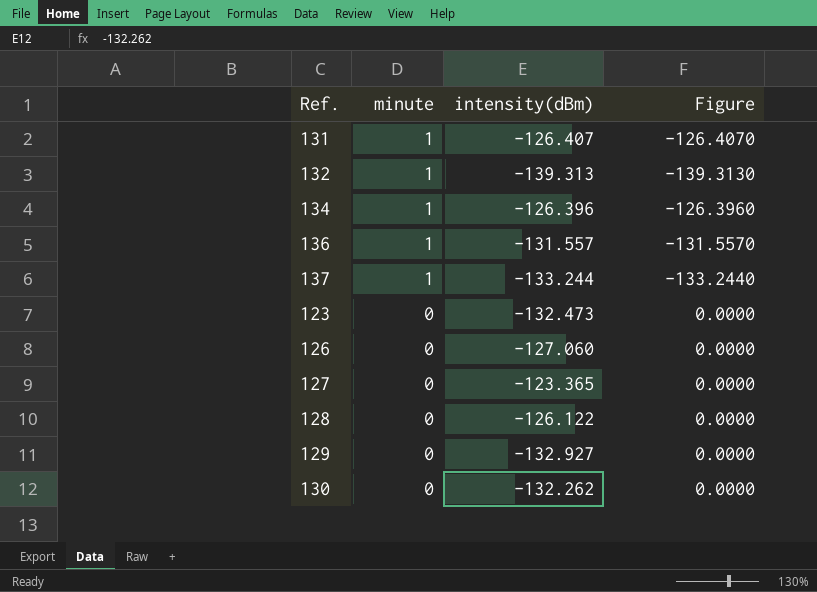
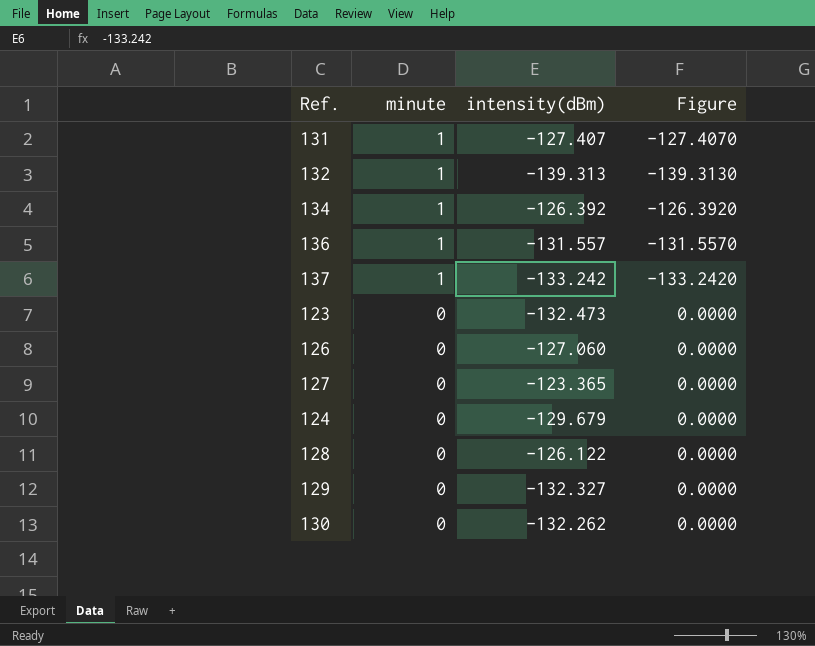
131 | intensity(dBm): -126.407 -> -127.407
131 | Figure: -126.4070 -> -127.4070
134 | intensity(dBm): -126.396 -> -126.392
134 | Figure: -126.3960 -> -126.3920
137 | intensity(dBm): -133.244 -> -133.242
137 | Figure: -133.2440 -> -133.2420
row 124: none -> 0 | -129.679 | 0.0000
129 | intensity(dBm): -132.927 -> -132.327

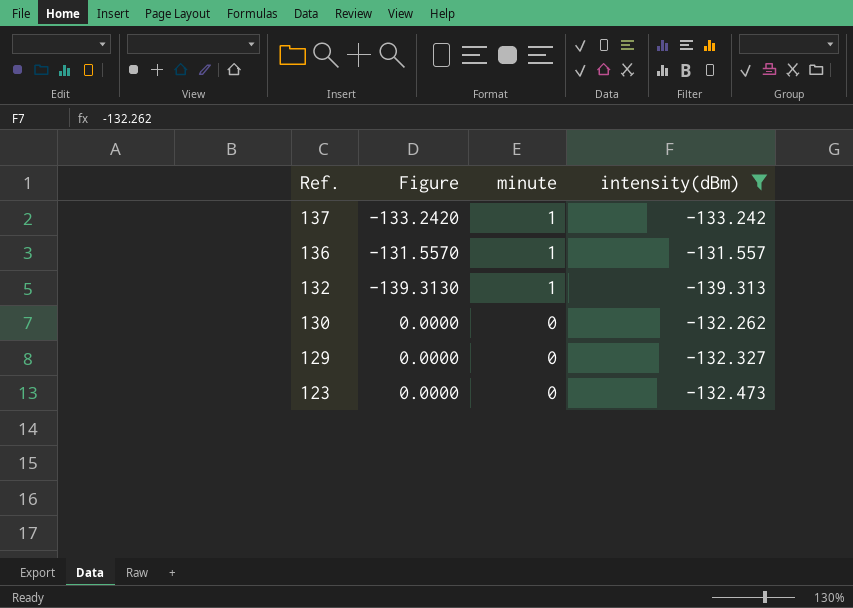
filter: none -> intensity(dBm) <= -131.557
row order: minute descending -> Ref. descending
column Figure | position: 4 -> 2

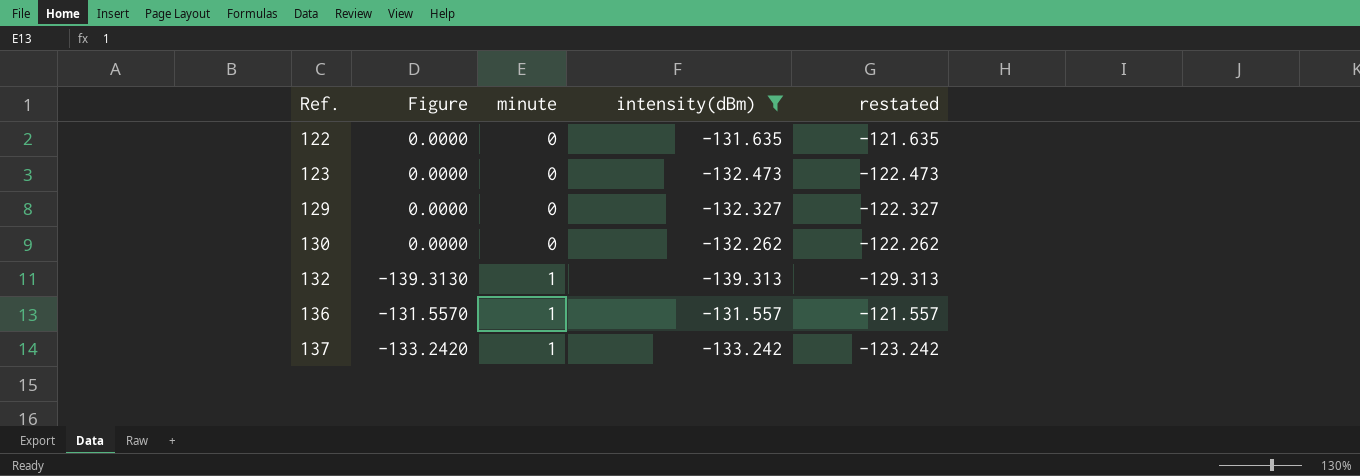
row order: Ref. descending -> Ref. ascending
column restated | formula: none -> [intensity(dBm)] + 10
row 122: none -> 0.0000 | 0 | -131.635 | -121.635

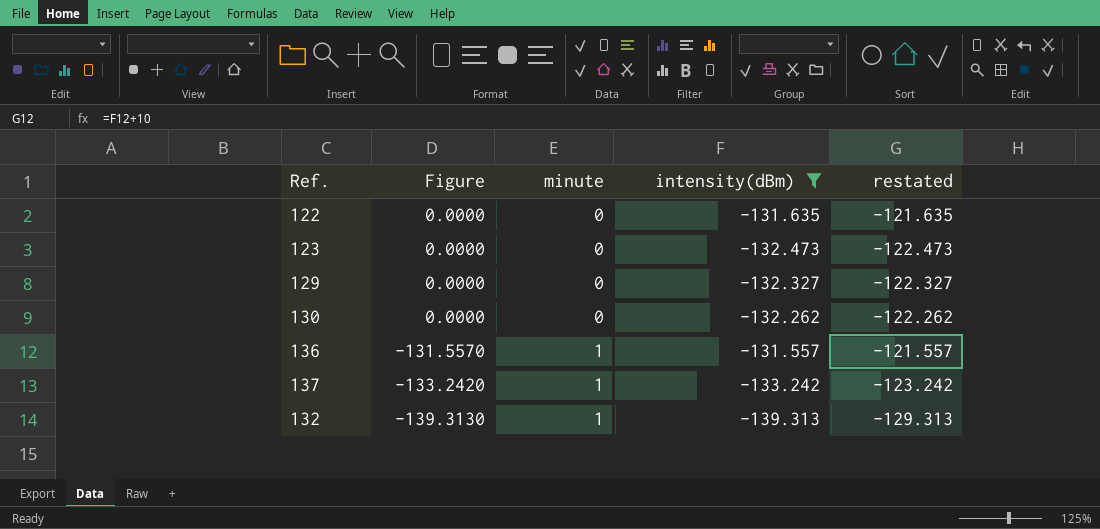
row order: Ref. ascending -> Figure descending

